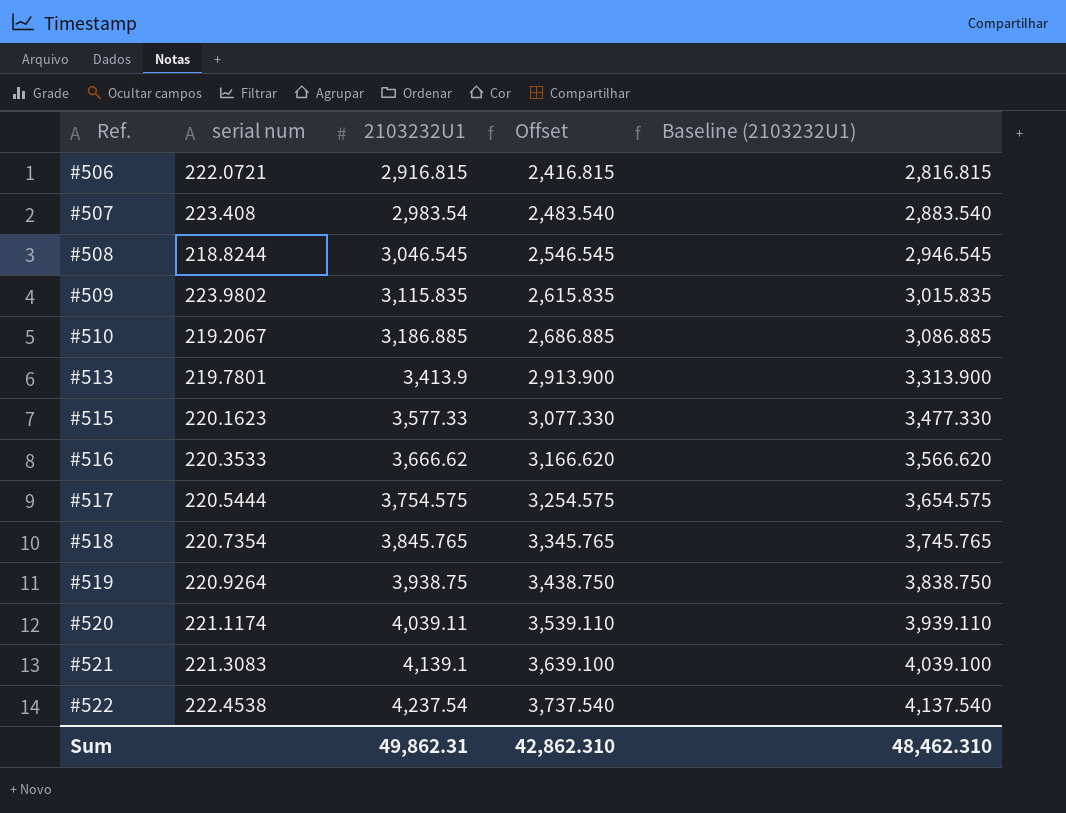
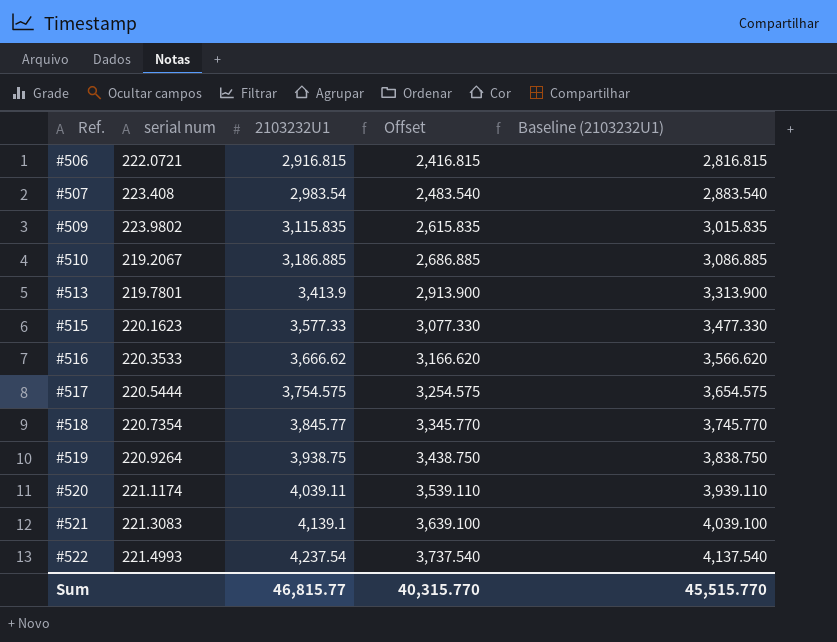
row #508: 218.8244 | 3,046.545 | 2,546.545 | 2,946.545 -> none
#518 | 2103232U1: 3,845.765 -> 3,845.77
#518 | Offset: 3,345.765 -> 3,345.770
#518 | Baseline (2103232U1): 3,745.765 -> 3,745.770
#522 | serial num: 222.4538 -> 221.4993
Sum | 2103232U1: 49,862.31 -> 46,815.77
Sum | Offset: 42,862.310 -> 40,315.770
Sum | Baseline (2103232U1): 48,462.310 -> 45,515.770

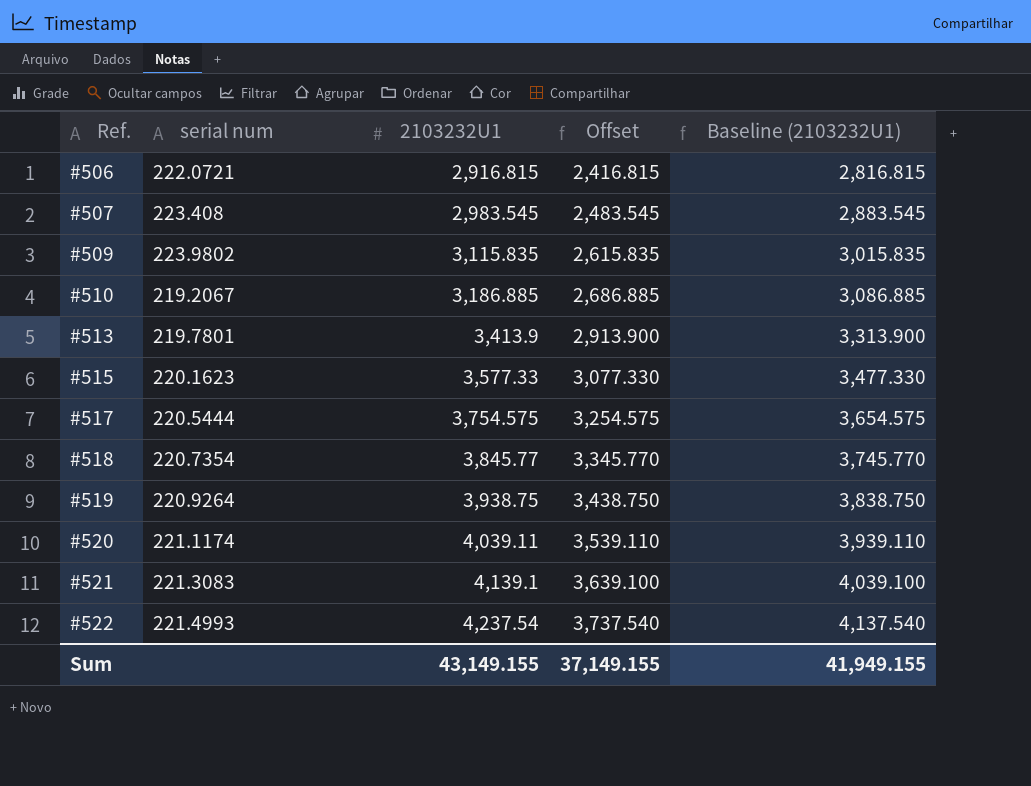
row #516: 220.3533 | 3,666.62 | 3,166.620 | 3,566.620 -> none
#507 | 2103232U1: 2,983.54 -> 2,983.545
#507 | Offset: 2,483.540 -> 2,483.545
#507 | Baseline (2103232U1): 2,883.540 -> 2,883.545
Sum | 2103232U1: 46,815.77 -> 43,149.155
Sum | Offset: 40,315.770 -> 37,149.155
Sum | Baseline (2103232U1): 45,515.770 -> 41,949.155

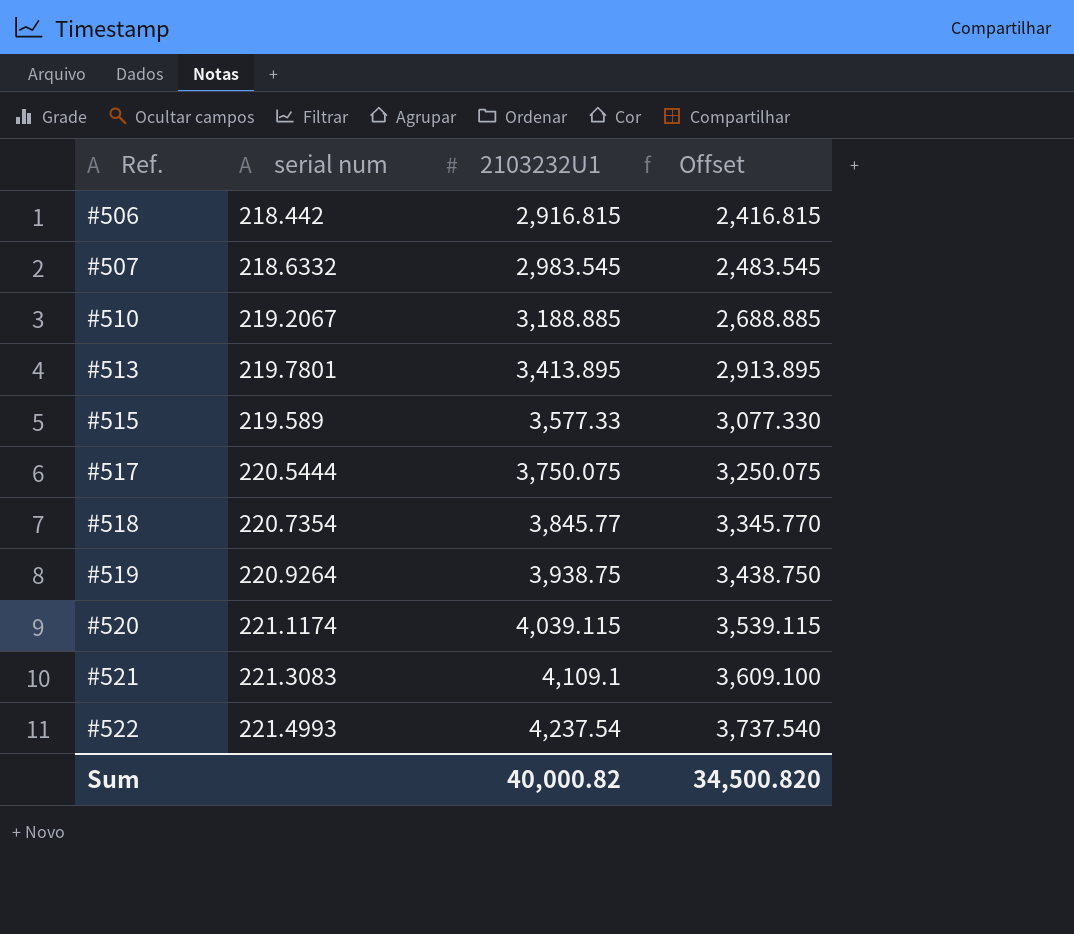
column Baseline (2103232U1) | formula: [2103232U1] - 100 -> none
row #509: 223.9802 | 3,115.835 | 2,615.835 | 3,015.835 -> none
#506 | serial num: 222.0721 -> 218.442
#507 | serial num: 223.408 -> 218.6332
#510 | 2103232U1: 3,186.885 -> 3,188.885
#510 | Offset: 2,686.885 -> 2,688.885
#513 | 2103232U1: 3,413.9 -> 3,413.895
#513 | Offset: 2,913.900 -> 2,913.895
#515 | serial num: 220.1623 -> 219.589
#517 | 2103232U1: 3,754.575 -> 3,750.075
#517 | Offset: 3,254.575 -> 3,250.075
#520 | 2103232U1: 4,039.11 -> 4,039.115
#520 | Offset: 3,539.110 -> 3,539.115
#521 | 2103232U1: 4,139.1 -> 4,109.1
#521 | Offset: 3,639.100 -> 3,609.100
Sum | 2103232U1: 43,149.155 -> 40,000.82
Sum | Offset: 37,149.155 -> 34,500.820

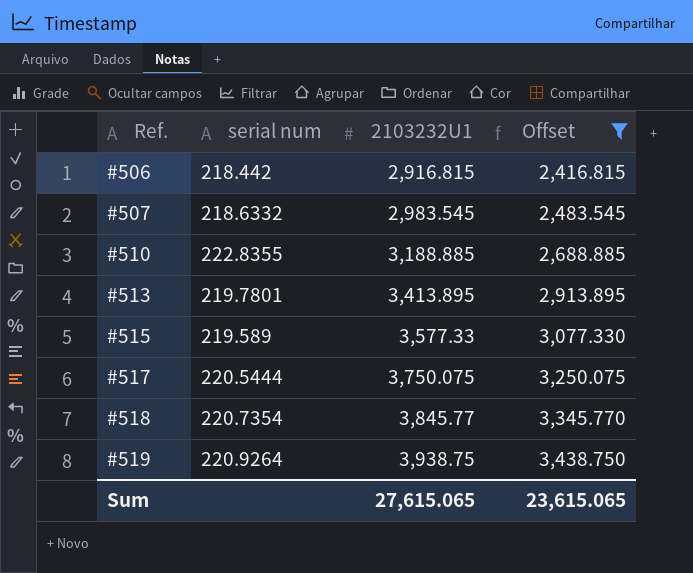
filter: none -> Offset <= 3,438.750
#510 | serial num: 219.2067 -> 222.8355
Sum | 2103232U1: 40,000.82 -> 27,615.065
Sum | Offset: 34,500.820 -> 23,615.065

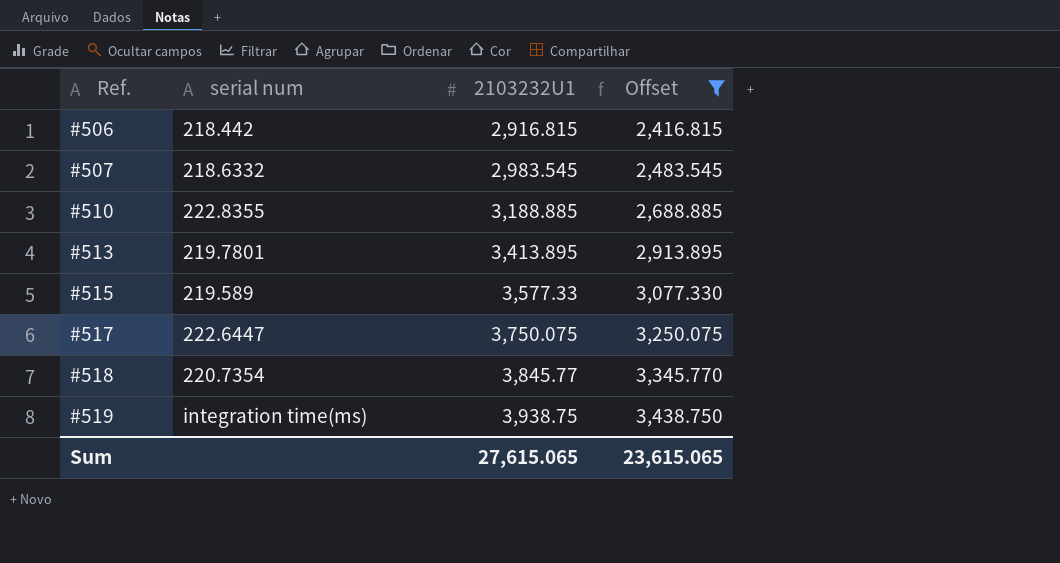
#517 | serial num: 220.5444 -> 222.6447
#519 | serial num: 220.9264 -> integration time(ms)

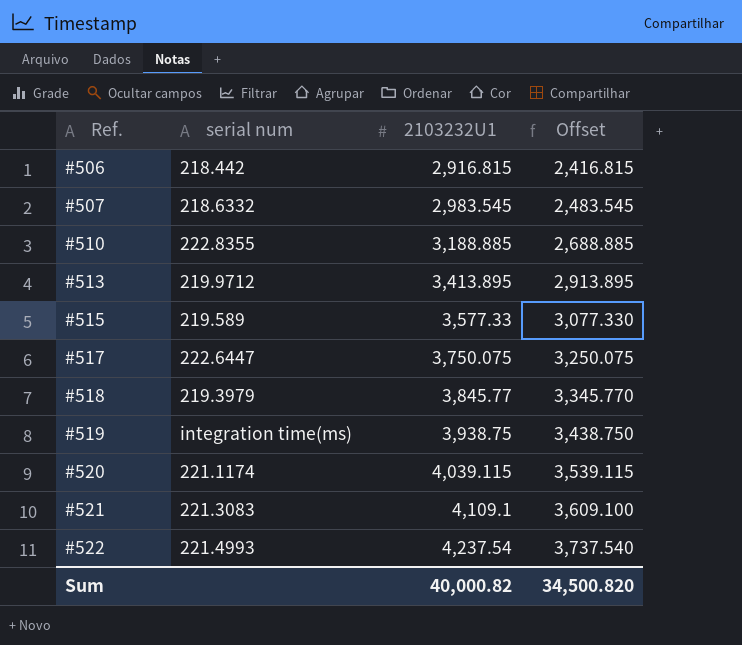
filter: Offset <= 3,438.750 -> none
#513 | serial num: 219.7801 -> 219.9712
#518 | serial num: 220.7354 -> 219.3979
Sum | 2103232U1: 27,615.065 -> 40,000.82
Sum | Offset: 23,615.065 -> 34,500.820

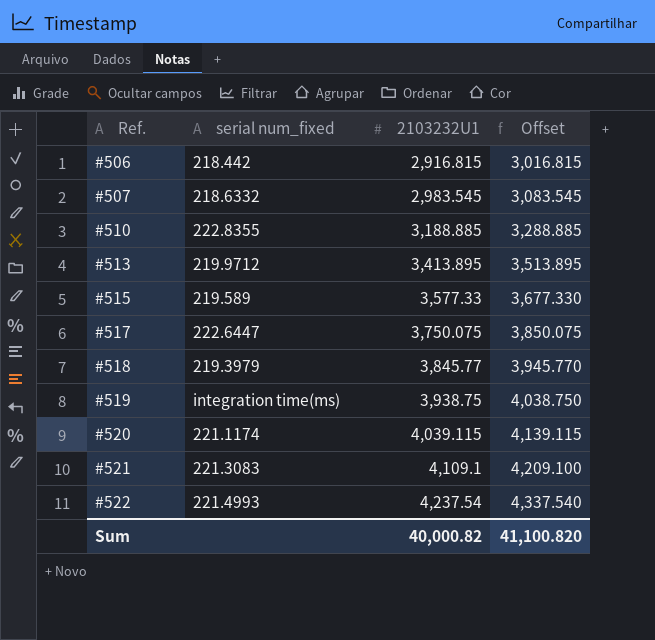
column name: serial num -> serial num_fixed
column Offset | formula: [2103232U1] - 500 -> [2103232U1] + 100
Sum | Offset: 34,500.820 -> 41,100.820

